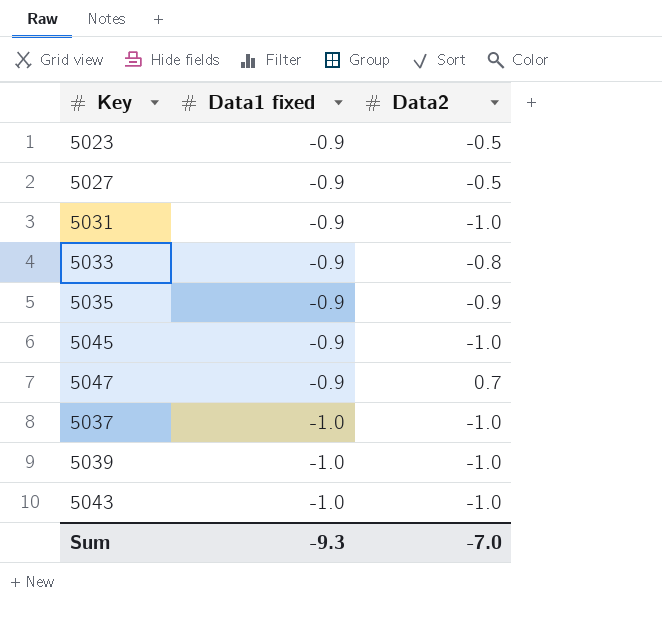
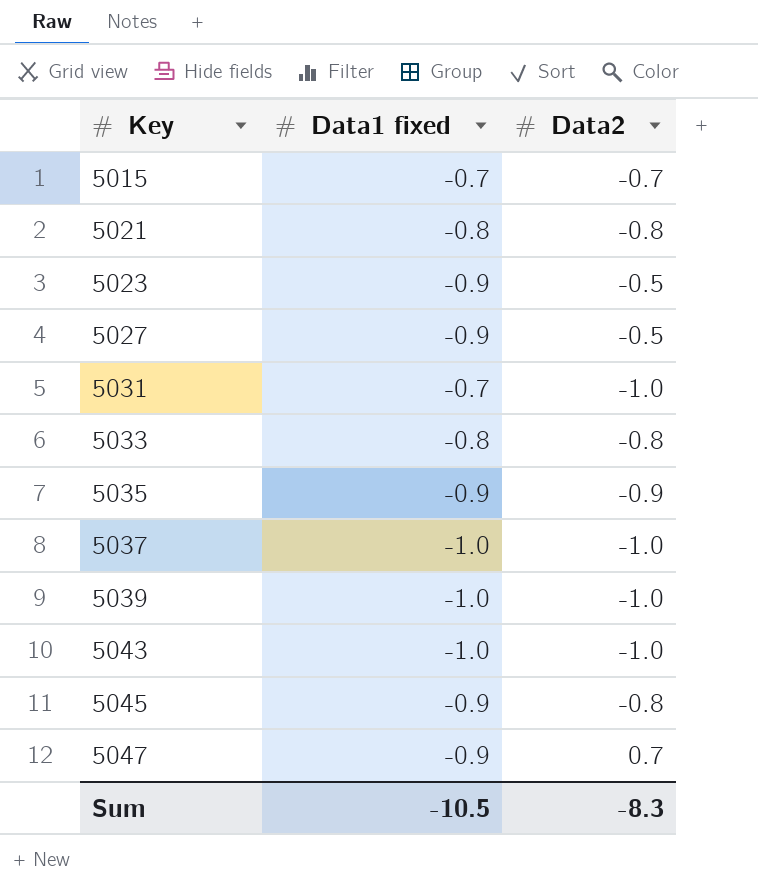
row order: Data1 fixed descending -> Key ascending
row 5015: none -> -0.7 | -0.7
row 5021: none -> -0.8 | -0.8
5031 | Data1 fixed: -0.9 -> -0.7
5033 | Data1 fixed: -0.9 -> -0.8
5045 | Data2: -1.0 -> -0.8
Sum | Data1 fixed: -9.3 -> -10.5
Sum | Data2: -7.0 -> -8.3

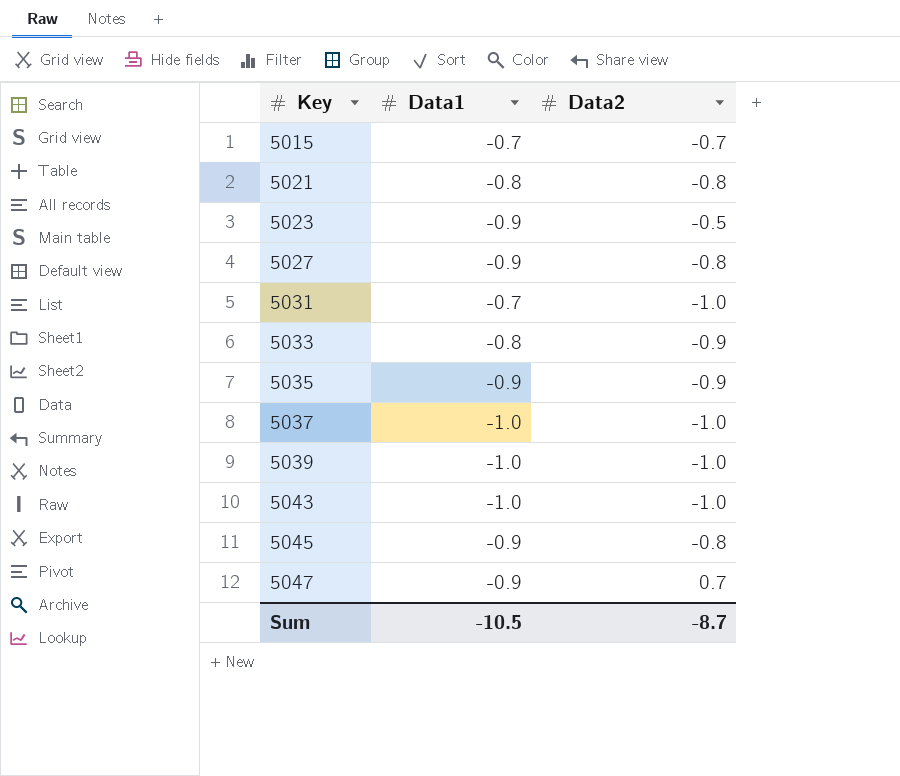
column name: Data1 fixed -> Data1
5027 | Data2: -0.5 -> -0.8
5033 | Data2: -0.8 -> -0.9
Sum | Data2: -8.3 -> -8.7

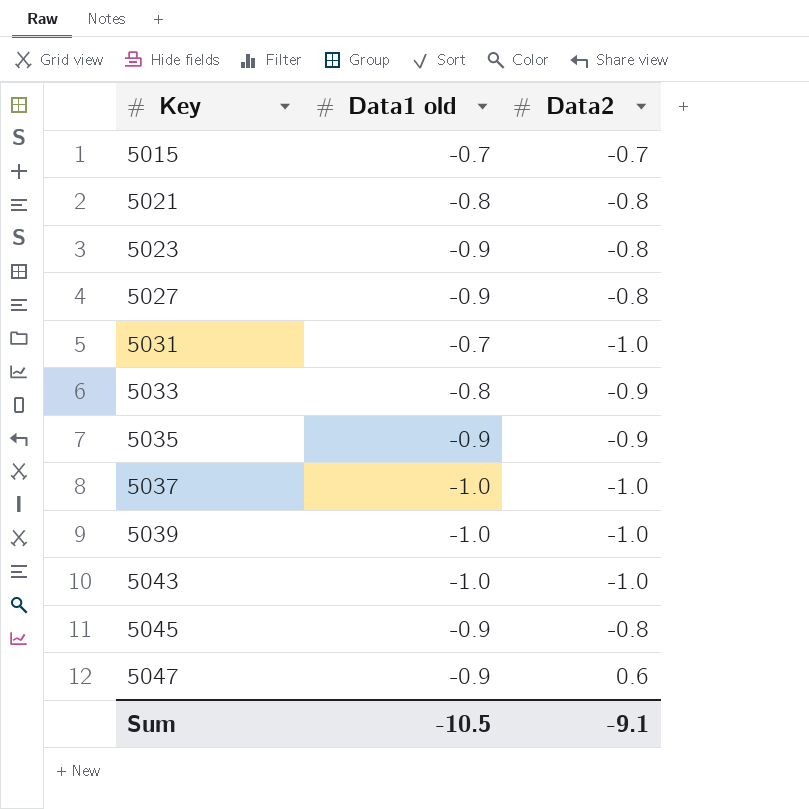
column name: Data1 -> Data1 old
5023 | Data2: -0.5 -> -0.8
5047 | Data2: 0.7 -> 0.6
Sum | Data2: -8.7 -> -9.1

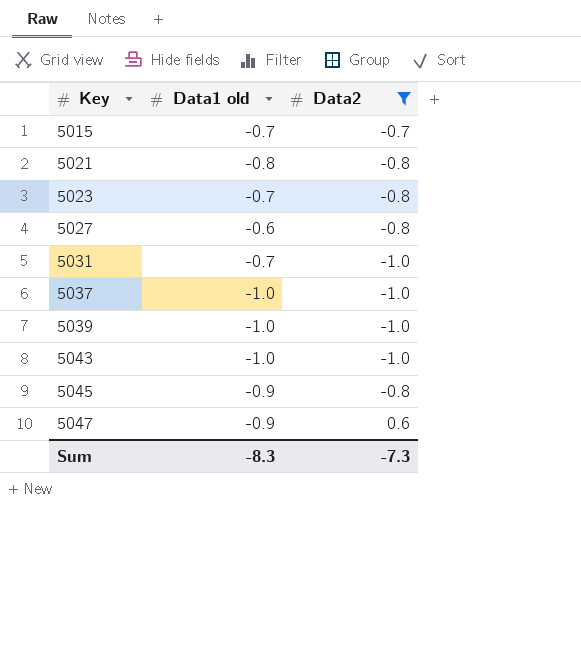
filter: none -> Data2 != -0.9
5023 | Data1 old: -0.9 -> -0.7
5027 | Data1 old: -0.9 -> -0.6
Sum | Data1 old: -10.5 -> -8.3
Sum | Data2: -9.1 -> -7.3

